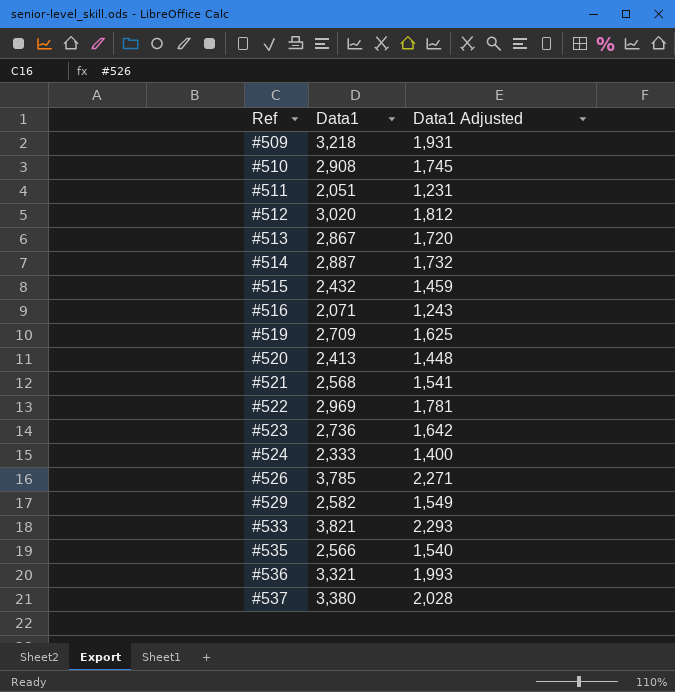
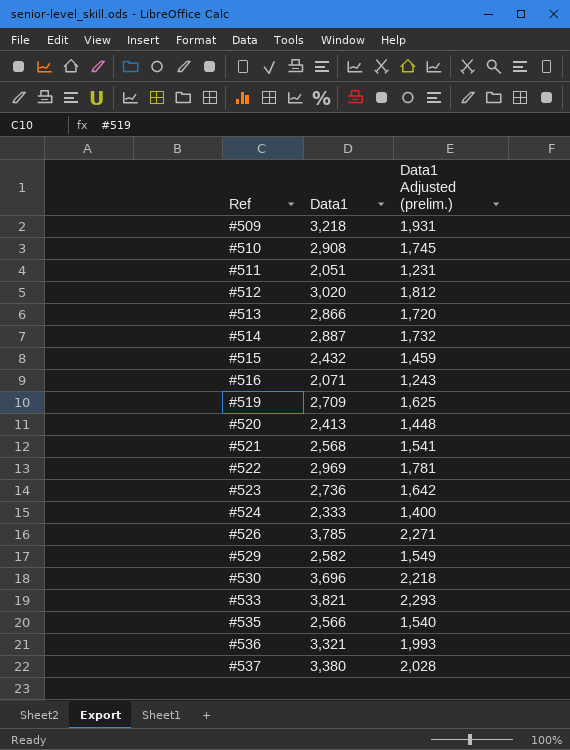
column name: Data1 Adjusted -> Data1 Adjusted (prelim.)
#513 | Data1: 2,867 -> 2,866
row #530: none -> 3,696 | 2,218

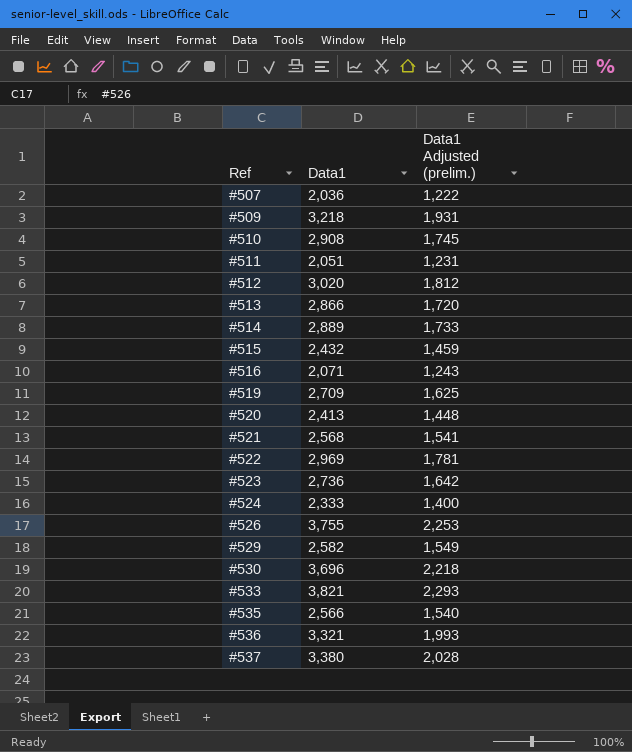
row #507: none -> 2,036 | 1,222
#514 | Data1: 2,887 -> 2,889
#514 | Data1 Adjusted (prelim.): 1,732 -> 1,733
#526 | Data1: 3,785 -> 3,755
#526 | Data1 Adjusted (prelim.): 2,271 -> 2,253

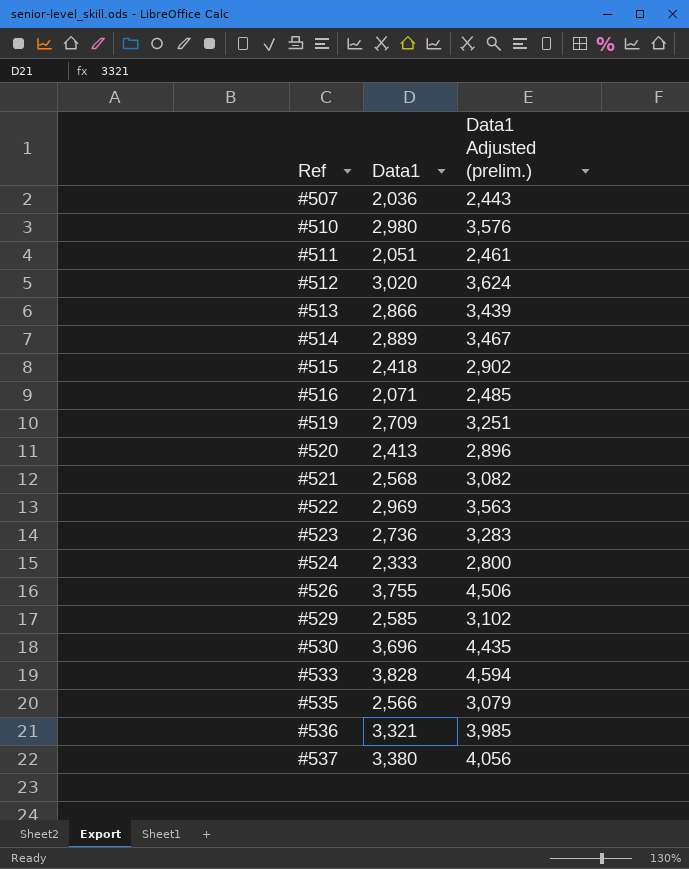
column Data1 Adjusted (prelim.) | formula: [Data1] * 0.6 -> [Data1] * 1.2
row #509: 3,218 | 1,931 -> none
#510 | Data1: 2,908 -> 2,980
#515 | Data1: 2,432 -> 2,418
#529 | Data1: 2,582 -> 2,585
#533 | Data1: 3,821 -> 3,828

